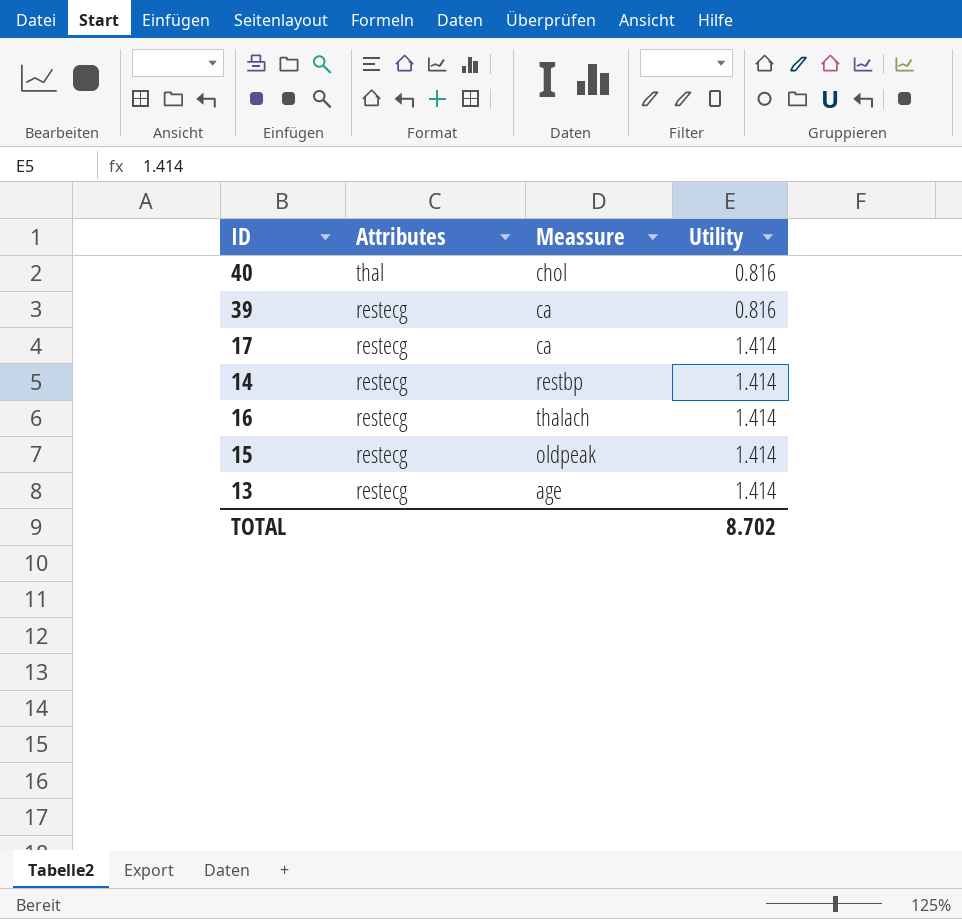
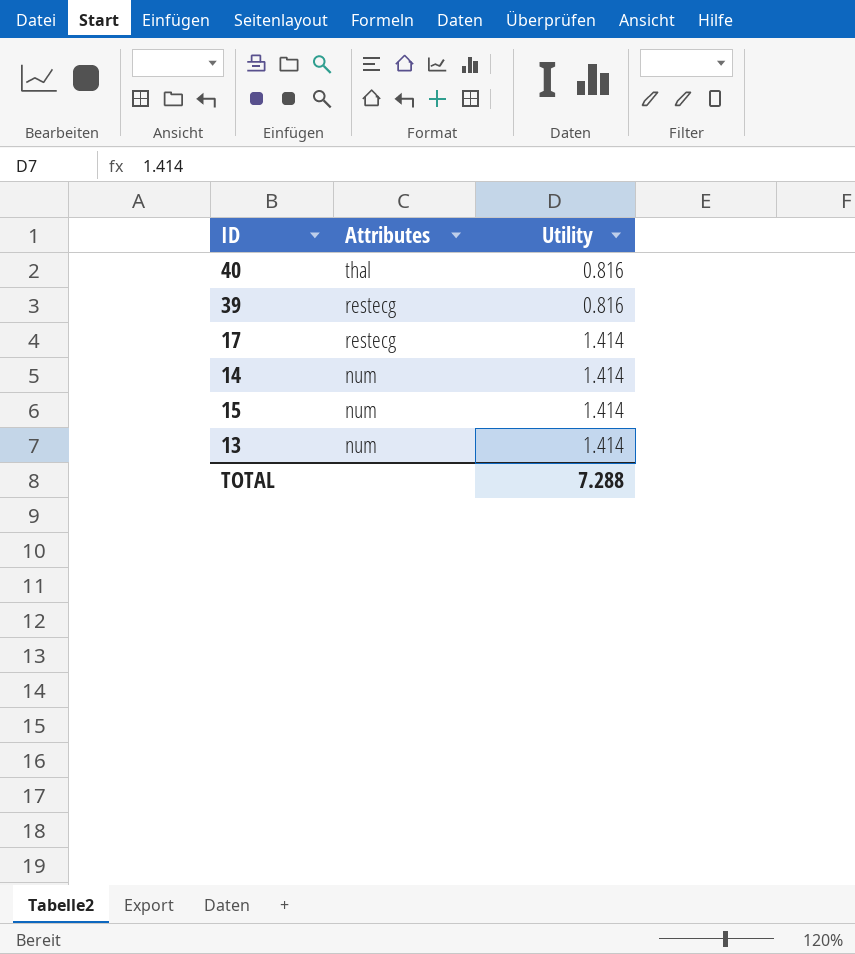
column Meassure | position: 3 -> none
row 16: restecg | thalach | 1.414 -> none
14 | Attributes: restecg -> num
15 | Attributes: restecg -> num
13 | Attributes: restecg -> num
TOTAL | Utility: 8.702 -> 7.288

